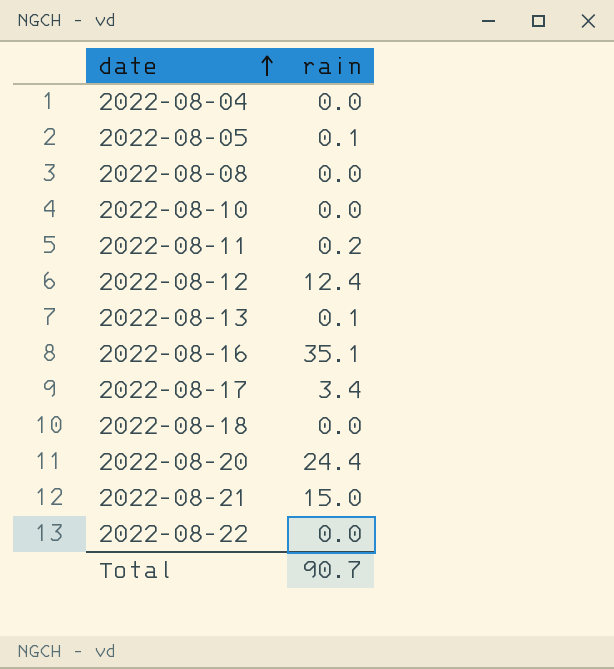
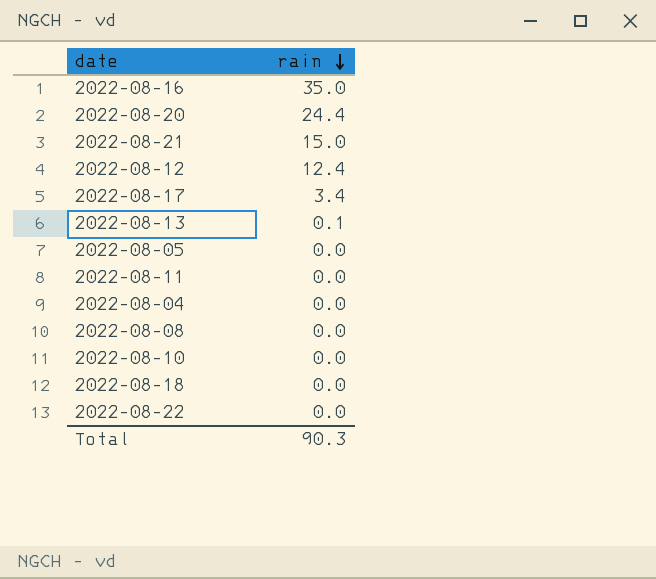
row order: date ascending -> rain descending
2022-08-16 | rain: 35.1 -> 35.0
2022-08-05 | rain: 0.1 -> 0.0
2022-08-11 | rain: 0.2 -> 0.0
Total | rain: 90.7 -> 90.3

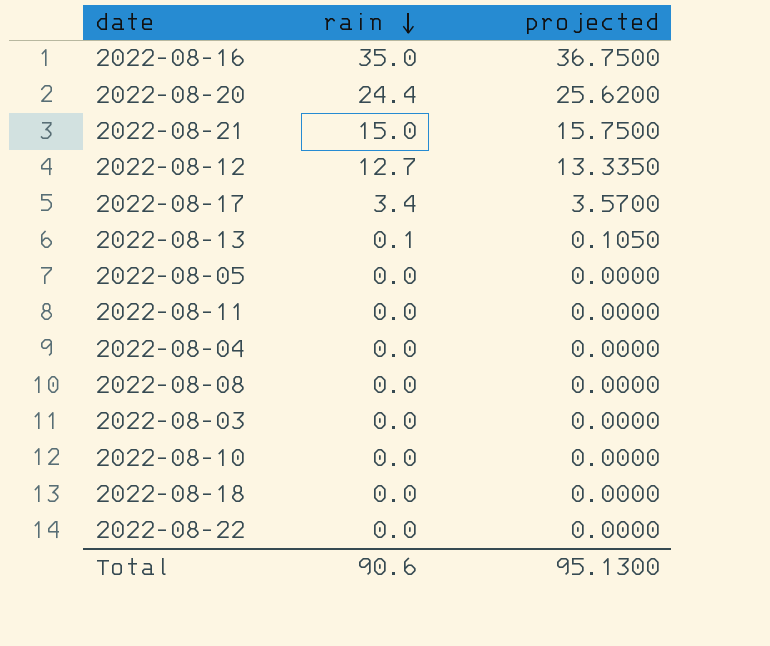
column projected | formula: none -> [rain] * 1.05
2022-08-12 | rain: 12.4 -> 12.7
row 2022-08-03: none -> 0.0 | 0.0000
Total | rain: 90.3 -> 90.6

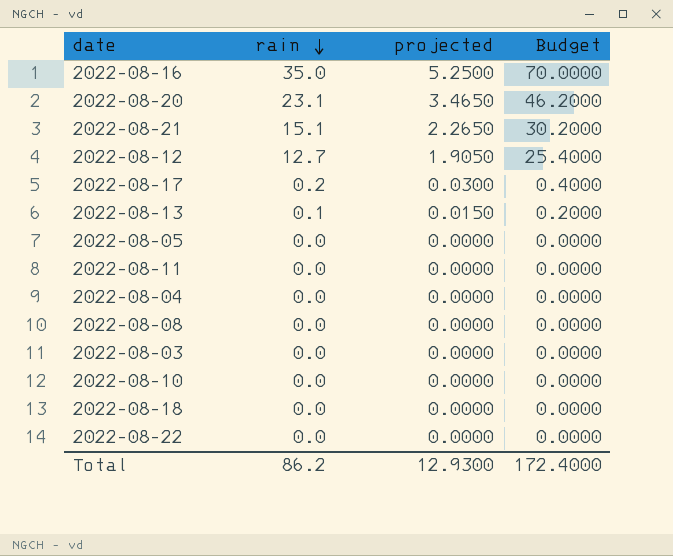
column projected | formula: [rain] * 1.05 -> [rain] * 0.15
column Budget | formula: none -> [rain] * 2
2022-08-20 | rain: 24.4 -> 23.1
2022-08-21 | rain: 15.0 -> 15.1
2022-08-17 | rain: 3.4 -> 0.2
Total | rain: 90.6 -> 86.2
Total | projected: 95.1300 -> 12.9300

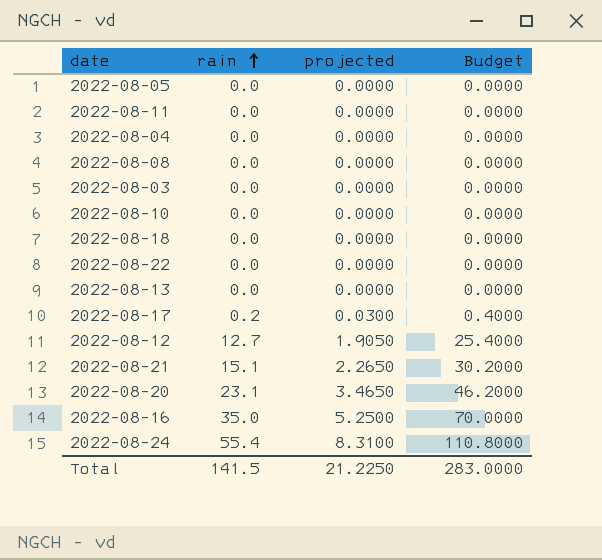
row order: rain descending -> rain ascending
2022-08-13 | rain: 0.1 -> 0.0
2022-08-13 | projected: 0.0150 -> 0.0000
2022-08-13 | Budget: 0.2000 -> 0.0000
row 2022-08-24: none -> 55.4 | 8.3100 | 110.8000
Total | rain: 86.2 -> 141.5
Total | projected: 12.9300 -> 21.2250
Total | Budget: 172.4000 -> 283.0000

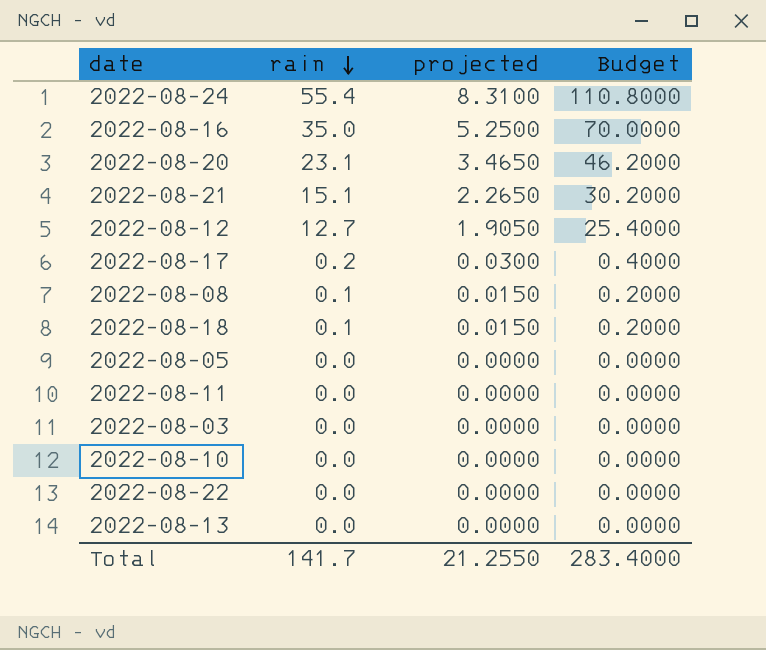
row order: rain ascending -> rain descending
row 2022-08-04: 0.0 | 0.0000 | 0.0000 -> none
2022-08-08 | rain: 0.0 -> 0.1
2022-08-08 | projected: 0.0000 -> 0.0150
2022-08-08 | Budget: 0.0000 -> 0.2000
2022-08-18 | rain: 0.0 -> 0.1
2022-08-18 | projected: 0.0000 -> 0.0150
2022-08-18 | Budget: 0.0000 -> 0.2000
Total | rain: 141.5 -> 141.7
Total | projected: 21.2250 -> 21.2550
Total | Budget: 283.0000 -> 283.4000

